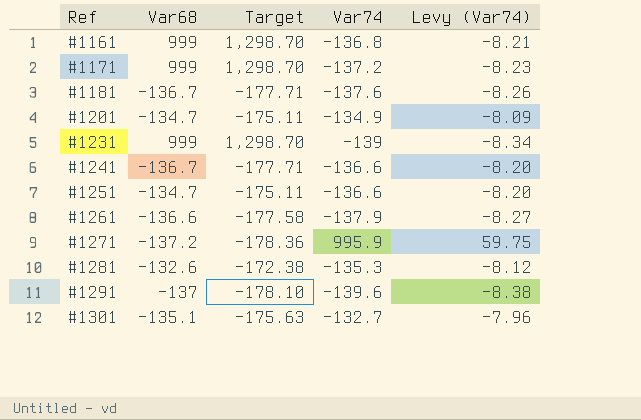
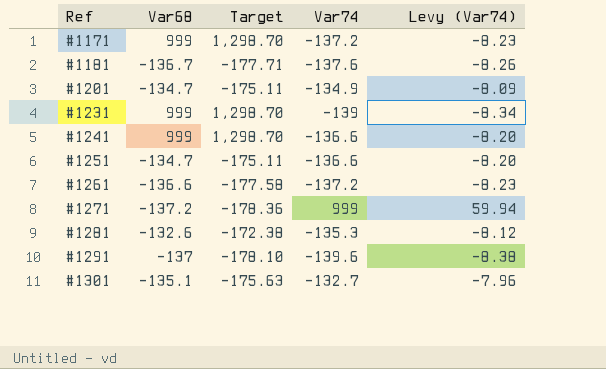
row #1161: 999 | 1,298.70 | -136.8 | -8.21 -> none
#1241 | Var68: -136.7 -> 999
#1241 | Target: -177.71 -> 1,298.70
#1261 | Var74: -137.9 -> -137.2
#1261 | Levy (Var74): -8.27 -> -8.23
#1271 | Var74: 995.9 -> 999
#1271 | Levy (Var74): 59.75 -> 59.94

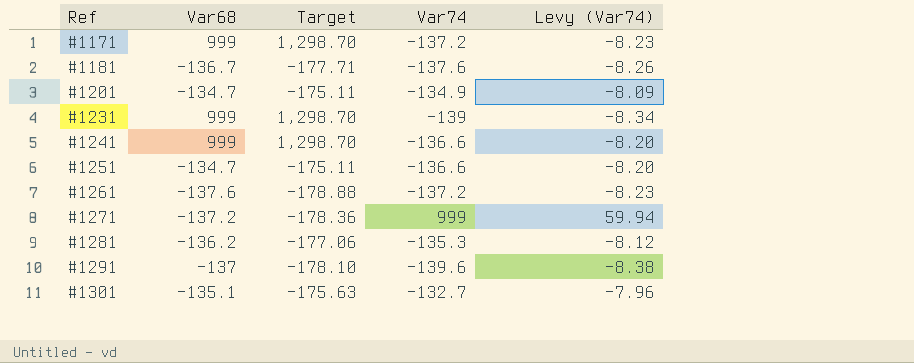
#1261 | Var68: -136.6 -> -137.6
#1261 | Target: -177.58 -> -178.88
#1281 | Var68: -132.6 -> -136.2
#1281 | Target: -172.38 -> -177.06

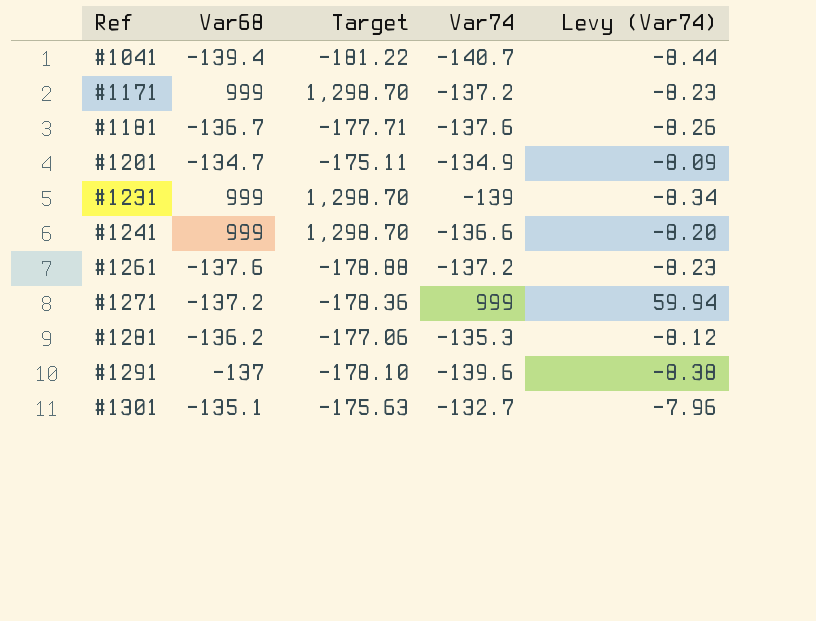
row #1251: -134.7 | -175.11 | -136.6 | -8.20 -> none
row #1041: none -> -139.4 | -181.22 | -140.7 | -8.44

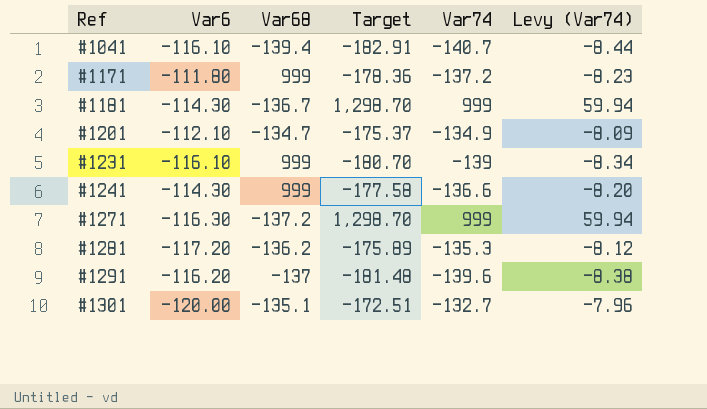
column Var6 | position: none -> 2
column Target | formula: [Var68] * 1.3 -> [Var74] * 1.3
row #1261: -137.6 | -178.88 | -137.2 | -8.23 -> none
#1181 | Var74: -137.6 -> 999
#1181 | Levy (Var74): -8.26 -> 59.94

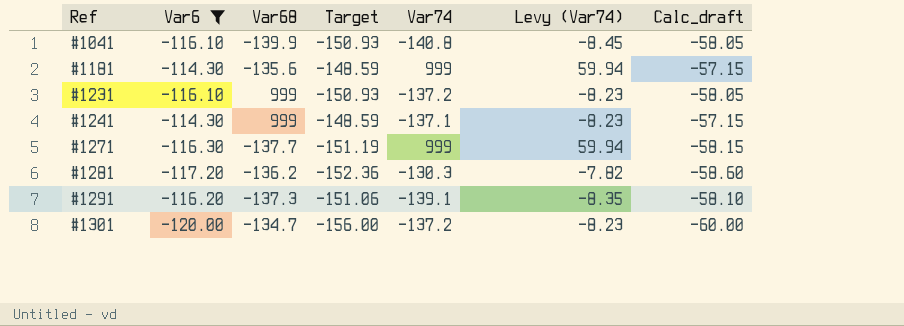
filter: none -> Var6 <= -114.30
column Target | formula: [Var74] * 1.3 -> [Var6] * 1.3
column Calc_draft | formula: none -> [Var6] * 0.5
#1041 | Var68: -139.4 -> -139.9
#1041 | Var74: -140.7 -> -140.8
#1041 | Levy (Var74): -8.44 -> -8.45
#1181 | Var68: -136.7 -> -135.6
#1231 | Var74: -139 -> -137.2
#1231 | Levy (Var74): -8.34 -> -8.23
#1241 | Var74: -136.6 -> -137.1
#1241 | Levy (Var74): -8.20 -> -8.23
#1271 | Var68: -137.2 -> -137.7
#1281 | Var74: -135.3 -> -130.3
#1281 | Levy (Var74): -8.12 -> -7.82
#1291 | Var68: -137 -> -137.3
#1291 | Var74: -139.6 -> -139.1
#1291 | Levy (Var74): -8.38 -> -8.35
#1301 | Var68: -135.1 -> -134.7
#1301 | Var74: -132.7 -> -137.2
#1301 | Levy (Var74): -7.96 -> -8.23

